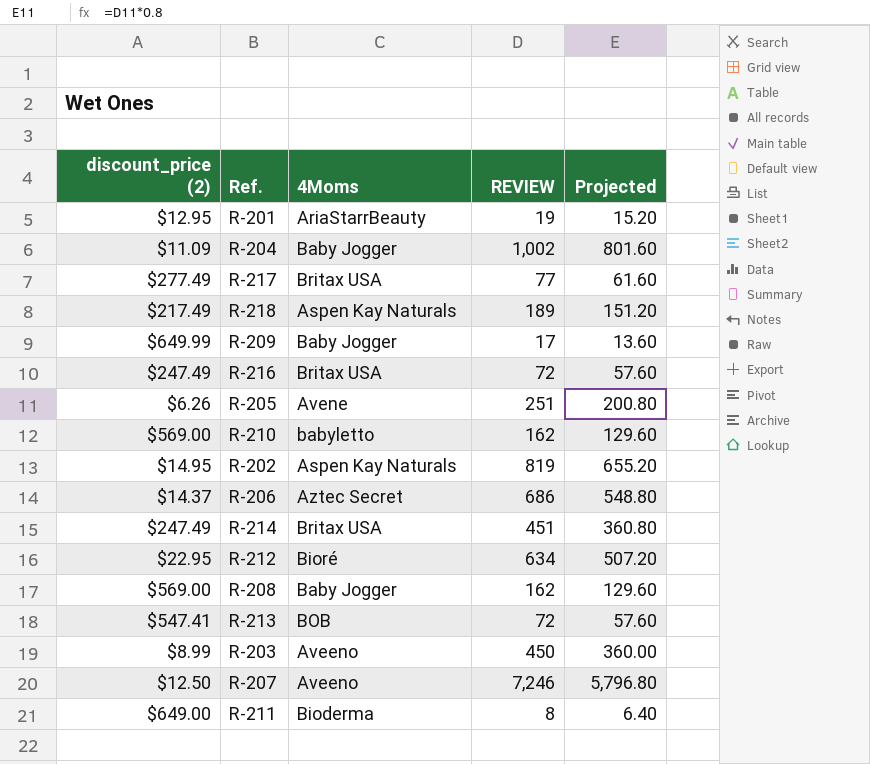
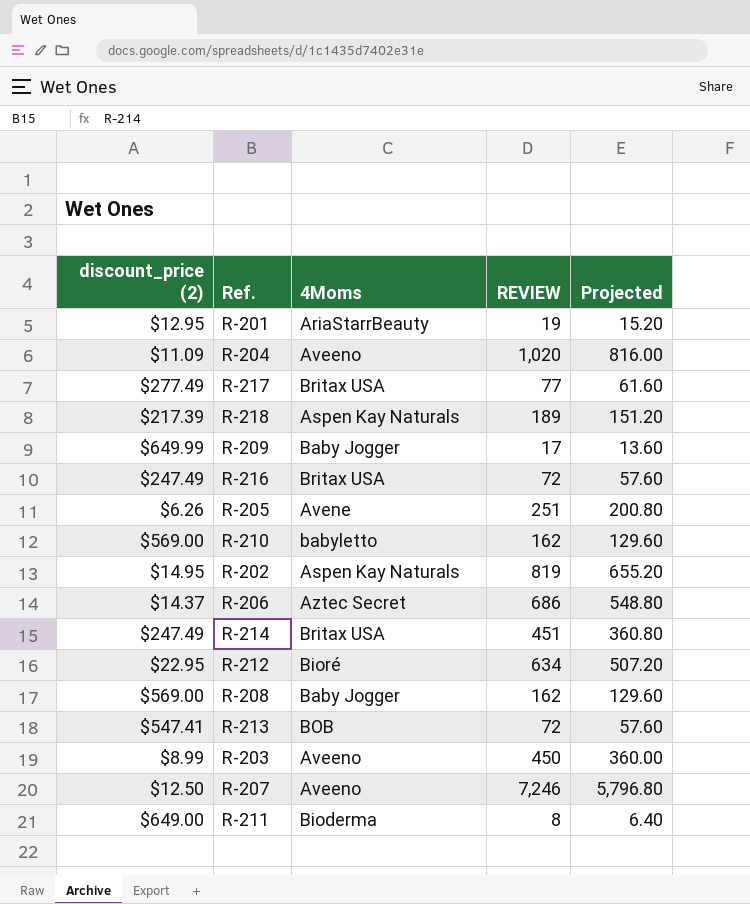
R-204 | 4Moms: Baby Jogger -> Aveeno
R-204 | REVIEW: 1,002 -> 1,020
R-204 | Projected: 801.60 -> 816.00
R-218 | discount_price (2): $217.49 -> $217.39

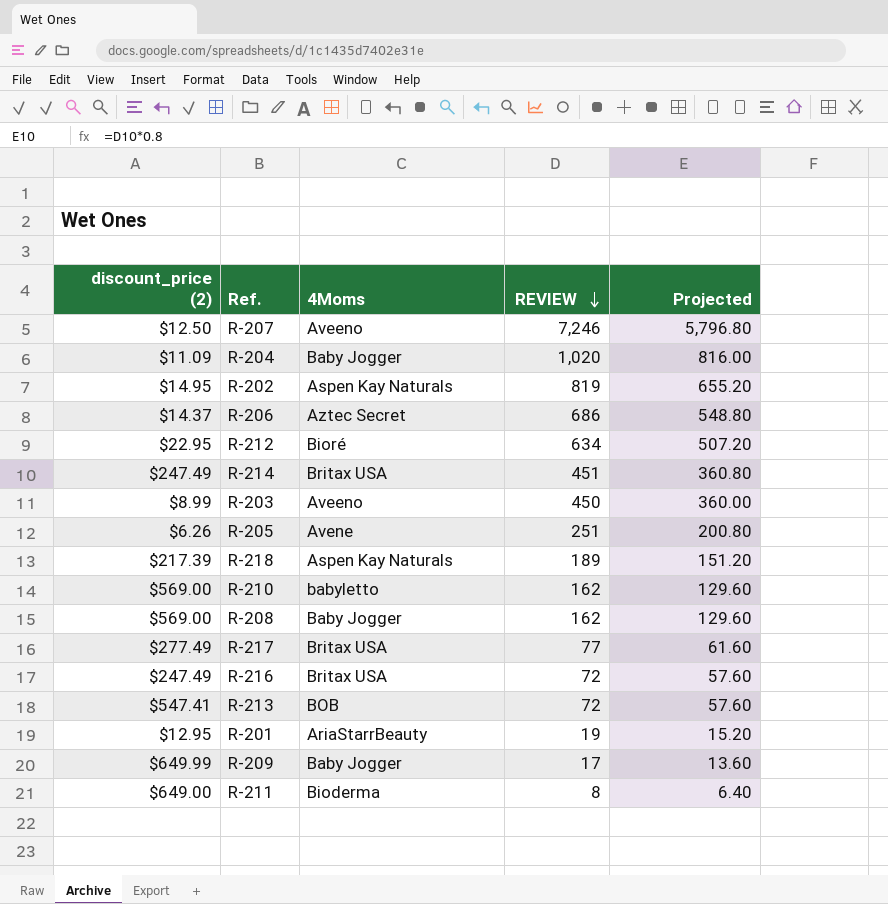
row order: none -> REVIEW descending
R-204 | 4Moms: Aveeno -> Baby Jogger

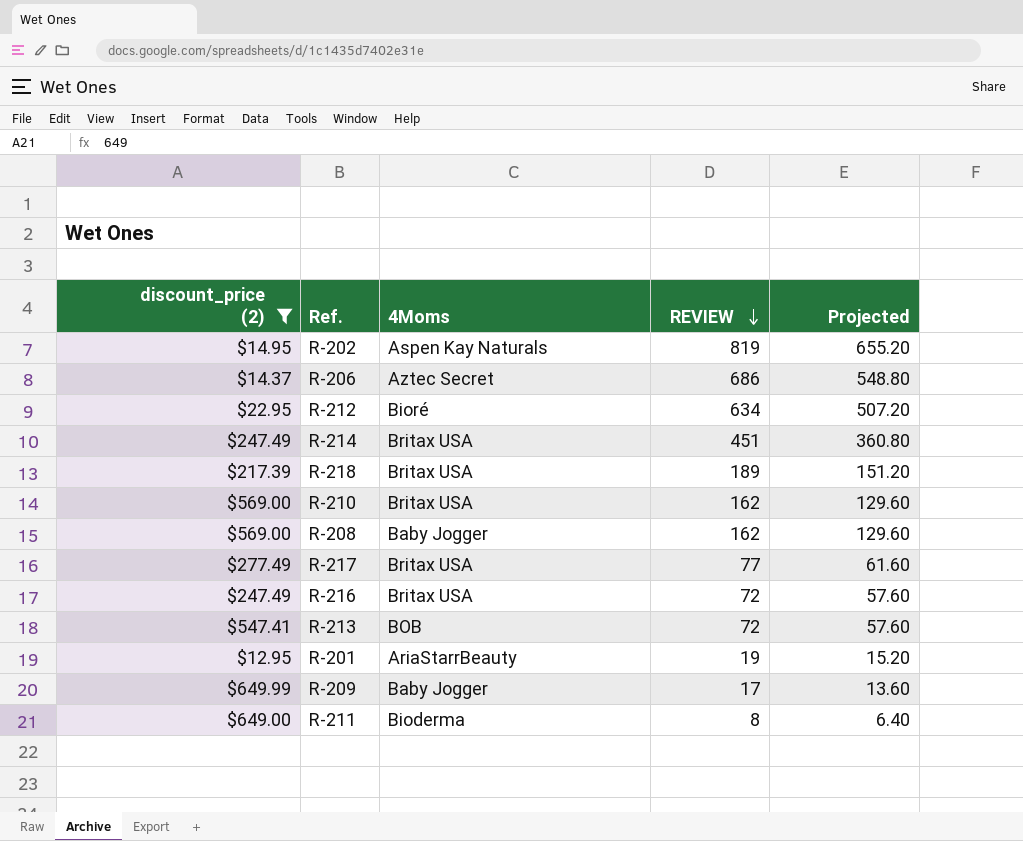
filter: none -> discount_price (2) >= $12.95
R-218 | 4Moms: Aspen Kay Naturals -> Britax USA
R-210 | 4Moms: babyletto -> Britax USA

